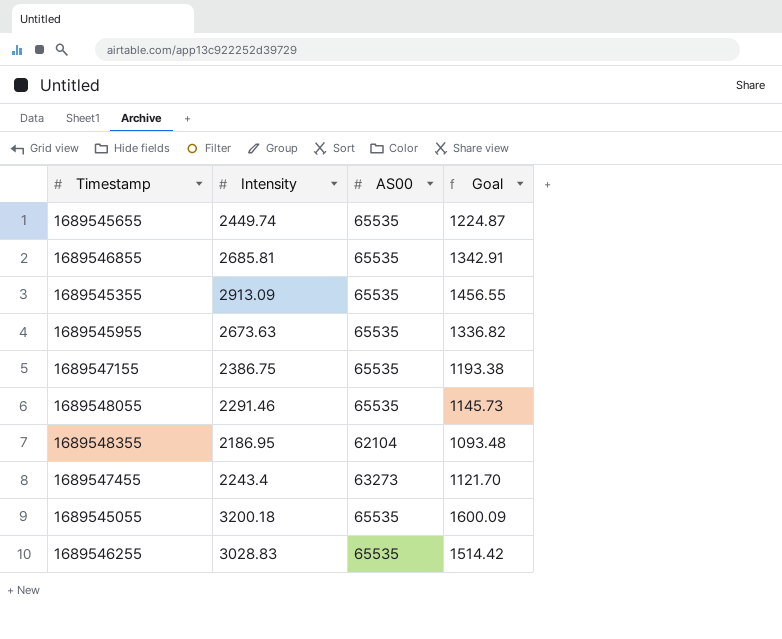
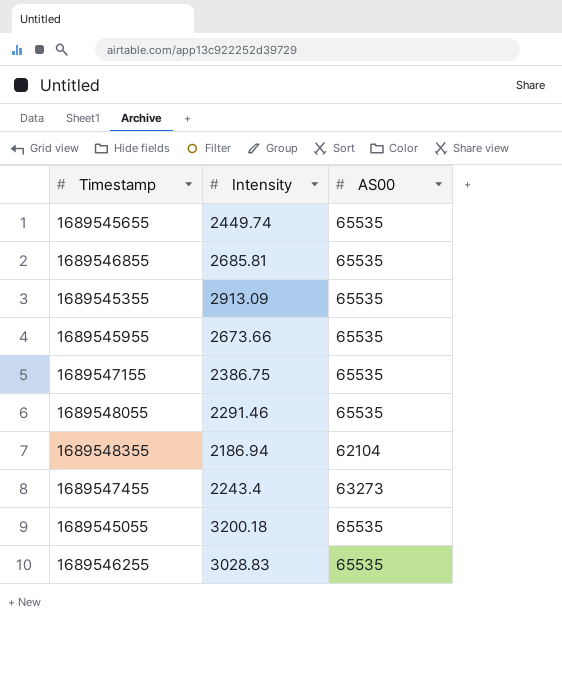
column Goal | formula: [Intensity] * 0.5 -> none
1689545955 | Intensity: 2673.63 -> 2673.66
1689548355 | Intensity: 2186.95 -> 2186.94

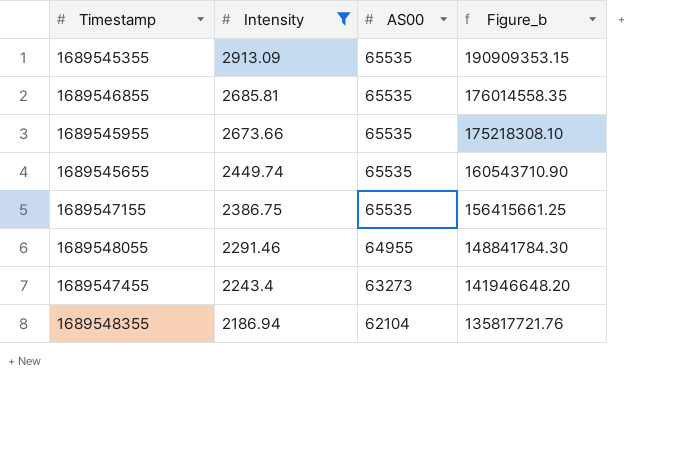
filter: none -> Intensity <= 2913.09
row order: none -> Intensity descending
column Figure_b | formula: none -> [Intensity] * [AS00]
1689548055 | AS00: 65535 -> 64955

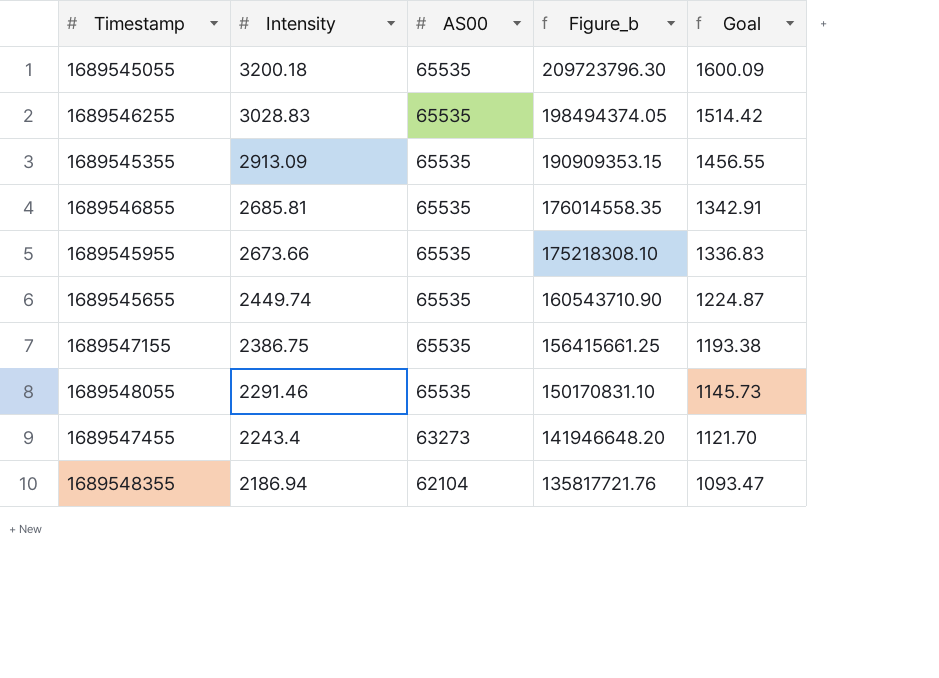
filter: Intensity <= 2913.09 -> none
column Goal | formula: none -> [Intensity] * 0.5
1689548055 | AS00: 64955 -> 65535
1689548055 | Figure_b: 148841784.30 -> 150170831.10

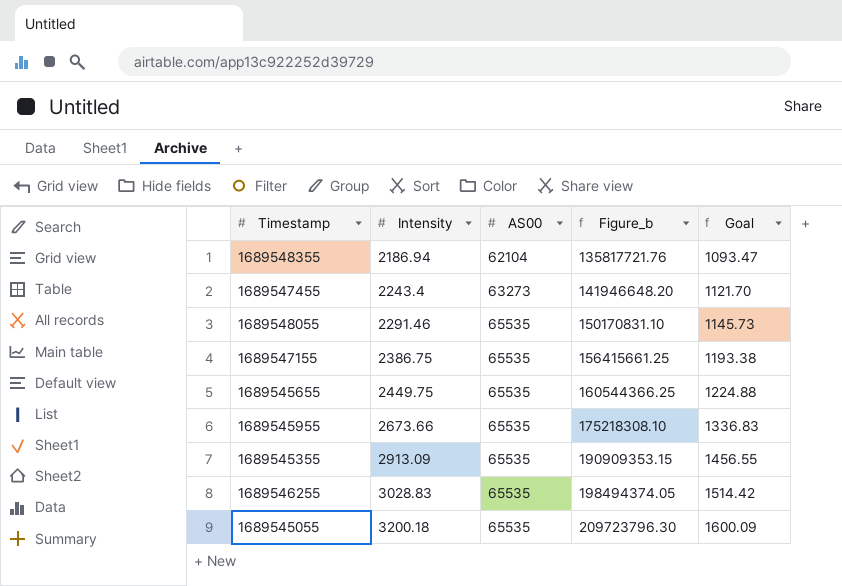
row order: Intensity descending -> Intensity ascending
row 1689546855: 2685.81 | 65535 | 176014558.35 | 1342.91 -> none
1689545655 | Intensity: 2449.74 -> 2449.75
1689545655 | Figure_b: 160543710.90 -> 160544366.25
1689545655 | Goal: 1224.87 -> 1224.88

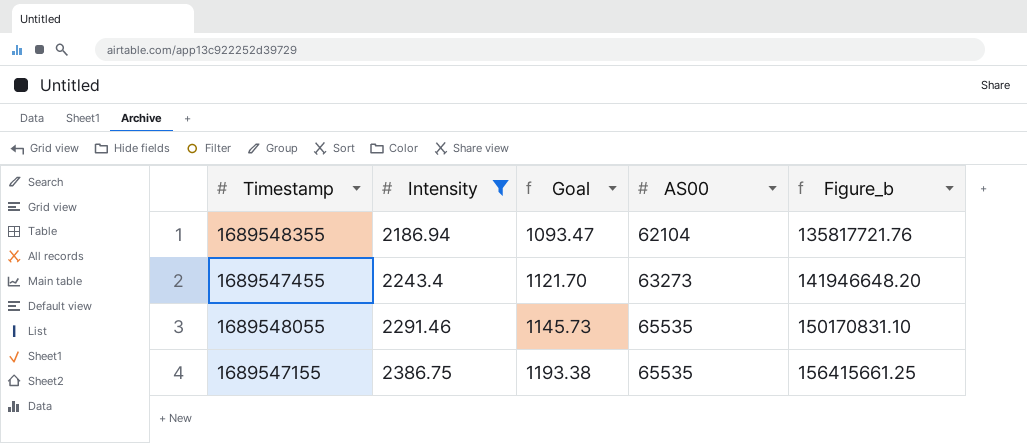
filter: none -> Intensity <= 2386.75
column Goal | position: 5 -> 3

